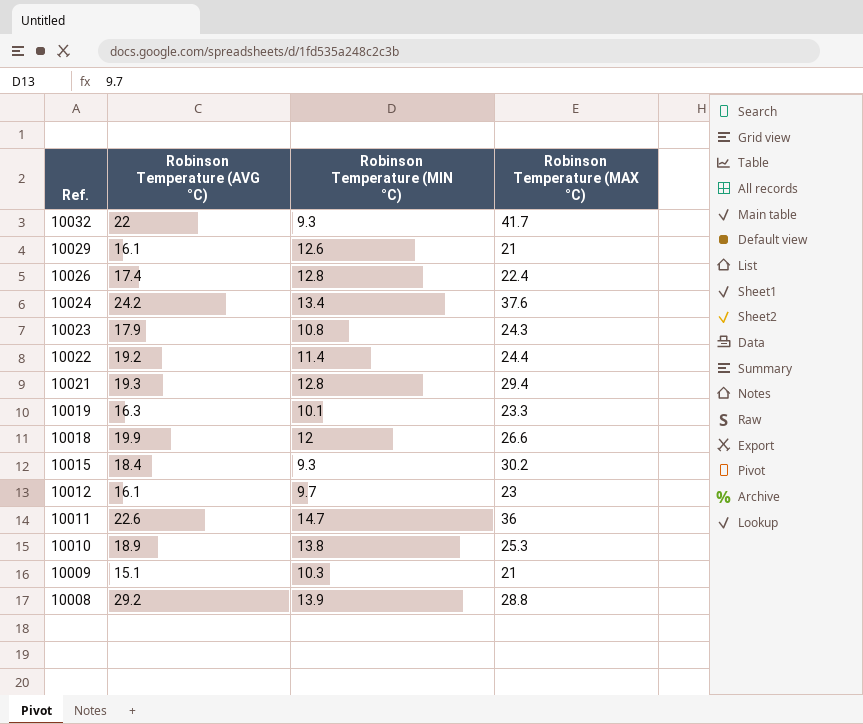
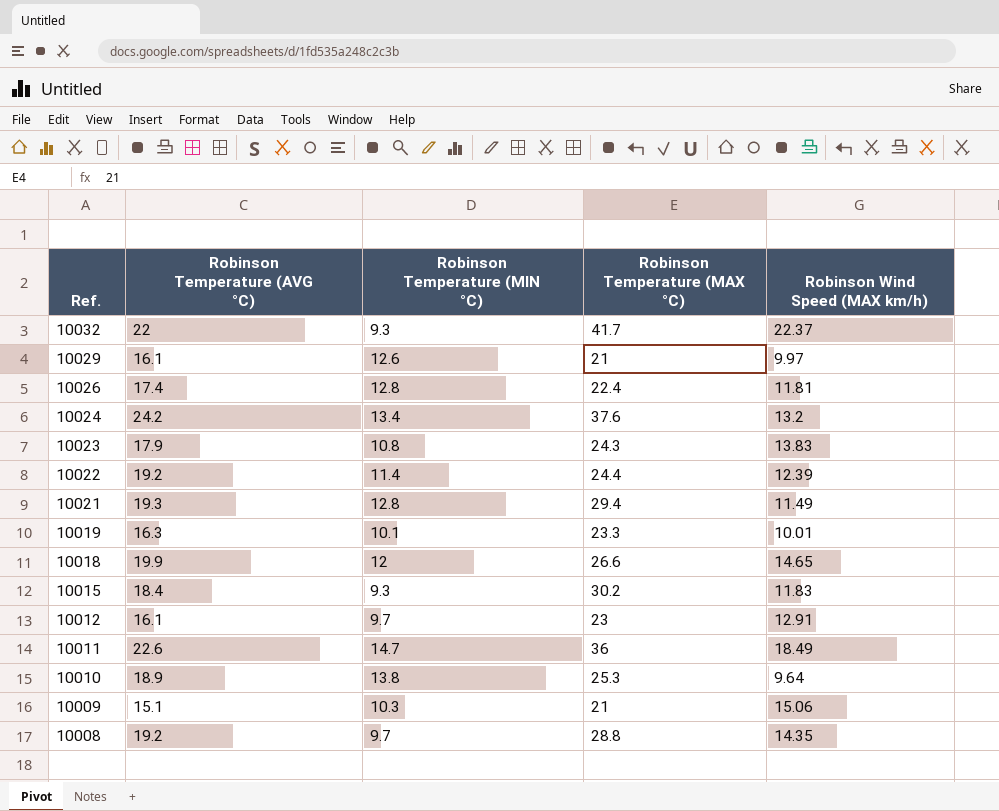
column Robinson Wind Speed (MAX km/h) | position: none -> 5
10008 | Robinson Temperature (AVG °C): 29.2 -> 19.2
10008 | Robinson Temperature (MIN °C): 13.9 -> 9.7

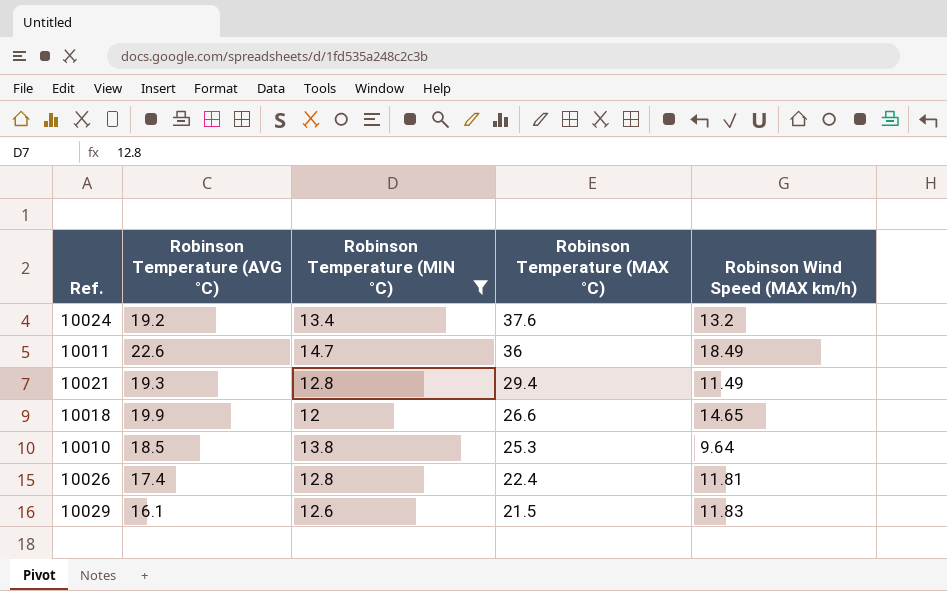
filter: none -> Robinson Temperature (MIN °C) >= 12
row order: Ref. descending -> Robinson Temperature (MAX °C) descending
10024 | Robinson Temperature (AVG °C): 24.2 -> 19.2
10010 | Robinson Temperature (AVG °C): 18.9 -> 18.5
10029 | Robinson Temperature (MAX °C): 21 -> 21.5
10029 | Robinson Wind Speed (MAX km/h): 9.97 -> 11.83

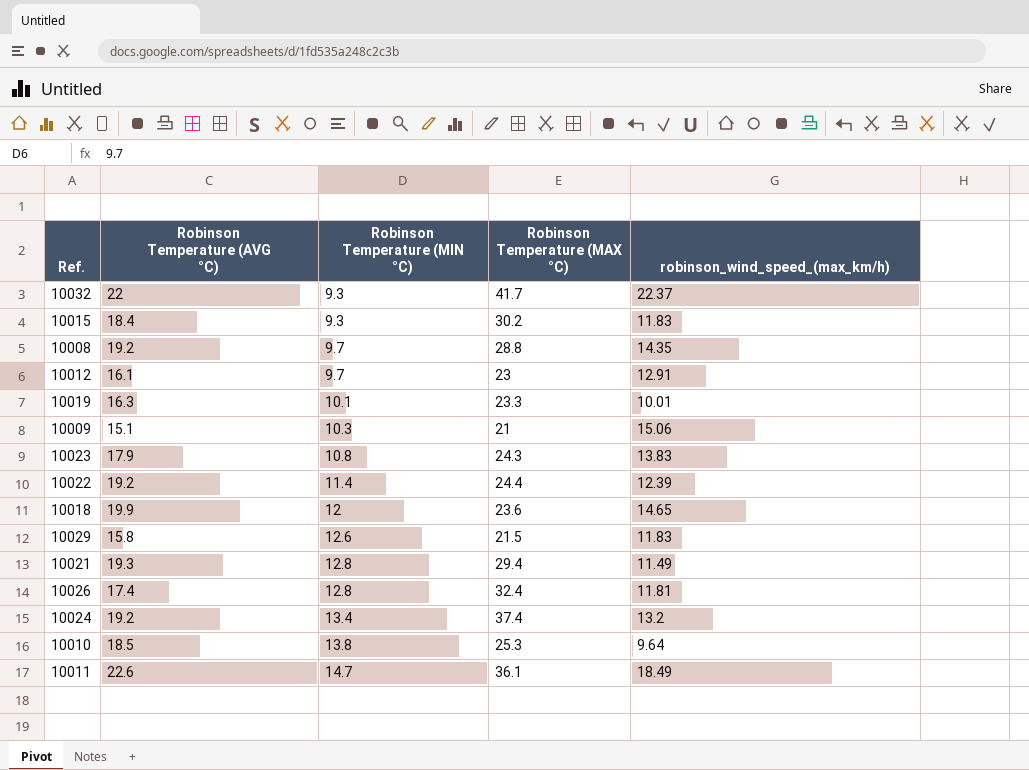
filter: Robinson Temperature (MIN °C) >= 12 -> none
row order: Robinson Temperature (MAX °C) descending -> Robinson Temperature (MIN °C) ascending
column name: Robinson Wind Speed (MAX km/h) -> robinson_wind_speed_(max_km/h)
10018 | Robinson Temperature (MAX °C): 26.6 -> 23.6
10029 | Robinson Temperature (AVG °C): 16.1 -> 15.8
10026 | Robinson Temperature (MAX °C): 22.4 -> 32.4
10024 | Robinson Temperature (MAX °C): 37.6 -> 37.4
10011 | Robinson Temperature (MAX °C): 36 -> 36.1

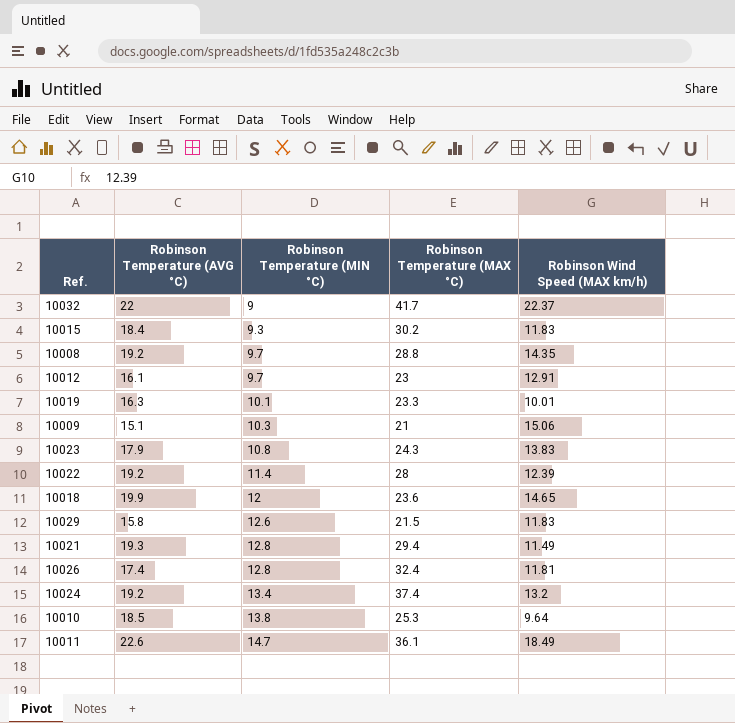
column name: robinson_wind_speed_(max_km/h) -> Robinson Wind Speed (MAX km/h)
10032 | Robinson Temperature (MIN °C): 9.3 -> 9
10022 | Robinson Temperature (MAX °C): 24.4 -> 28

